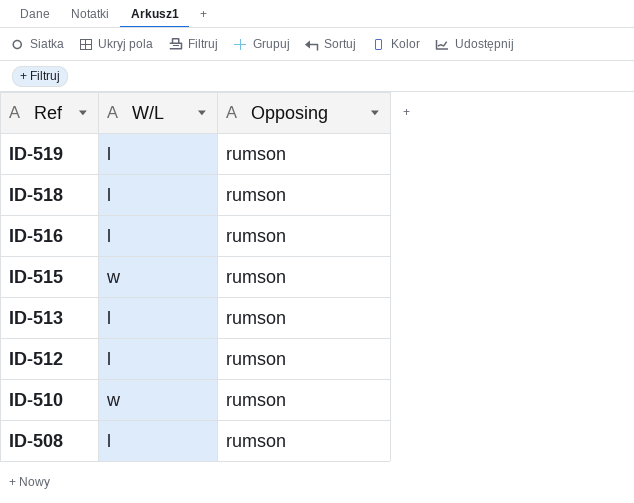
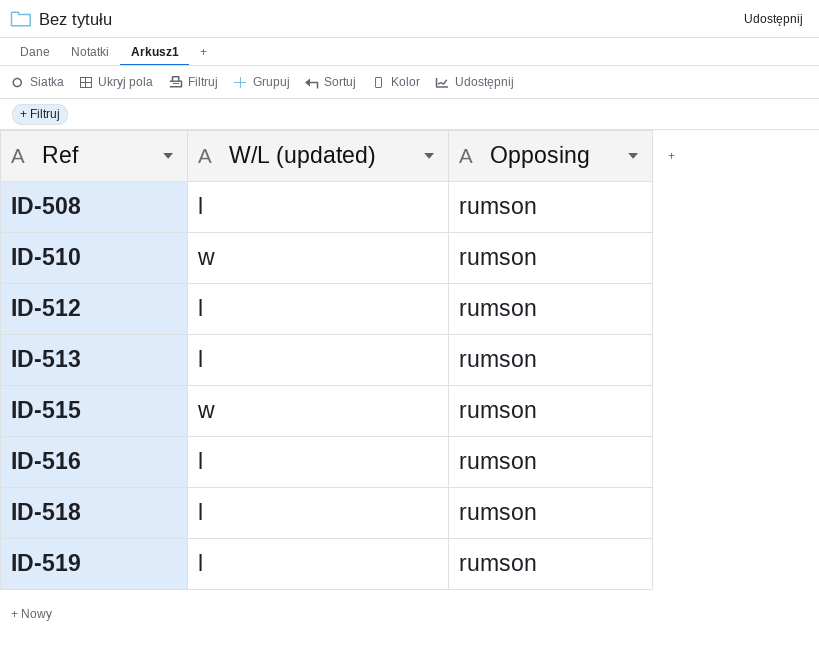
row order: Ref descending -> Ref ascending
column name: W/L -> W/L (updated)

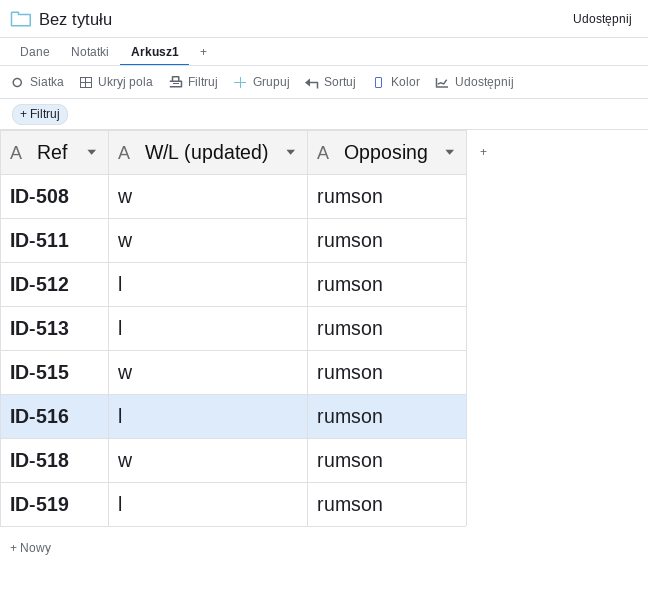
row ID-510: w | rumson -> none
ID-508 | W/L (updated): l -> w
row ID-511: none -> w | rumson
ID-518 | W/L (updated): l -> w

